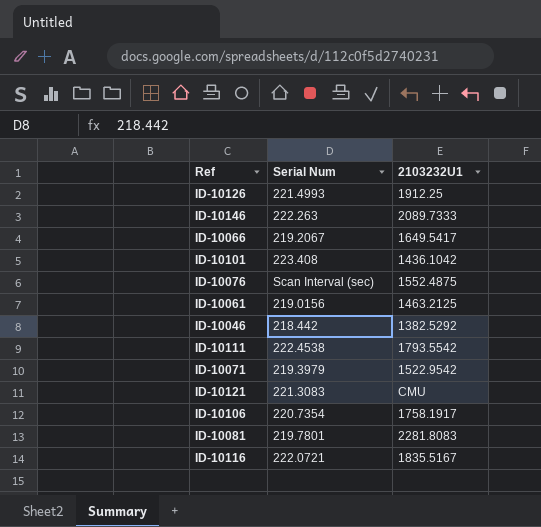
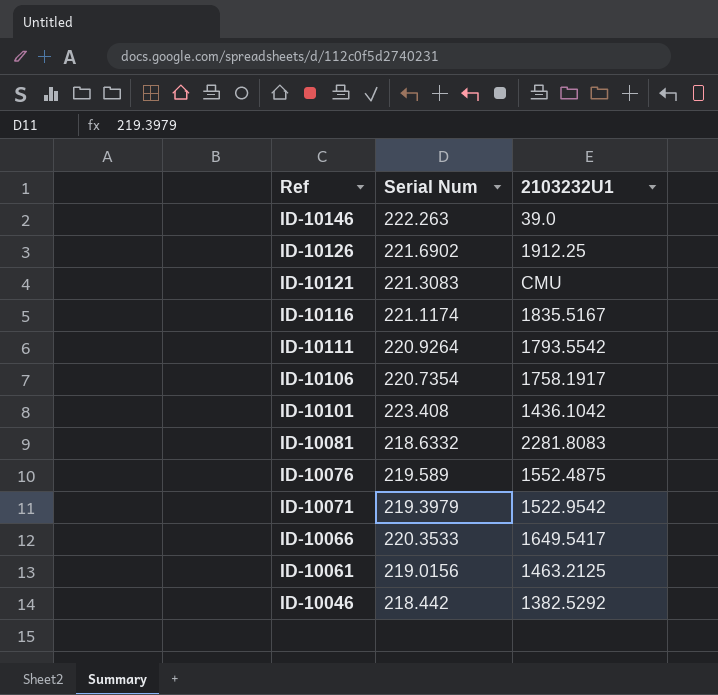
row order: none -> Ref descending
ID-10146 | 2103232U1: 2089.7333 -> 39.0
ID-10126 | Serial Num: 221.4993 -> 221.6902
ID-10116 | Serial Num: 222.0721 -> 221.1174
ID-10111 | Serial Num: 222.4538 -> 220.9264
ID-10081 | Serial Num: 219.7801 -> 218.6332
ID-10076 | Serial Num: Scan Interval (sec) -> 219.589
ID-10066 | Serial Num: 219.2067 -> 220.3533

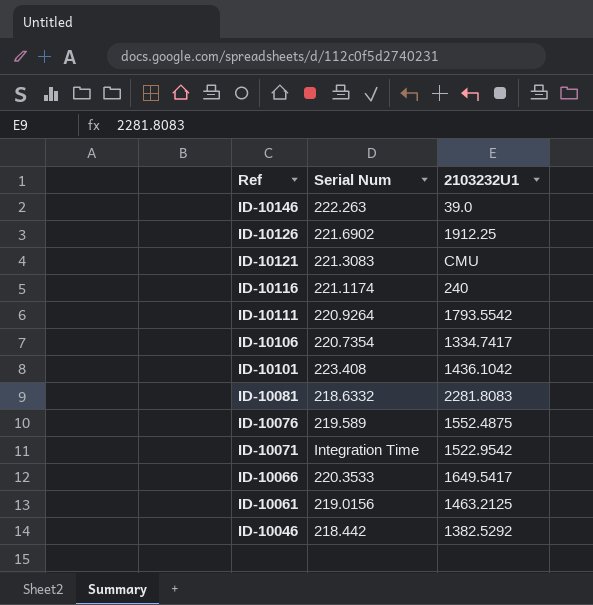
ID-10116 | 2103232U1: 1835.5167 -> 240
ID-10106 | 2103232U1: 1758.1917 -> 1334.7417
ID-10071 | Serial Num: 219.3979 -> Integration Time

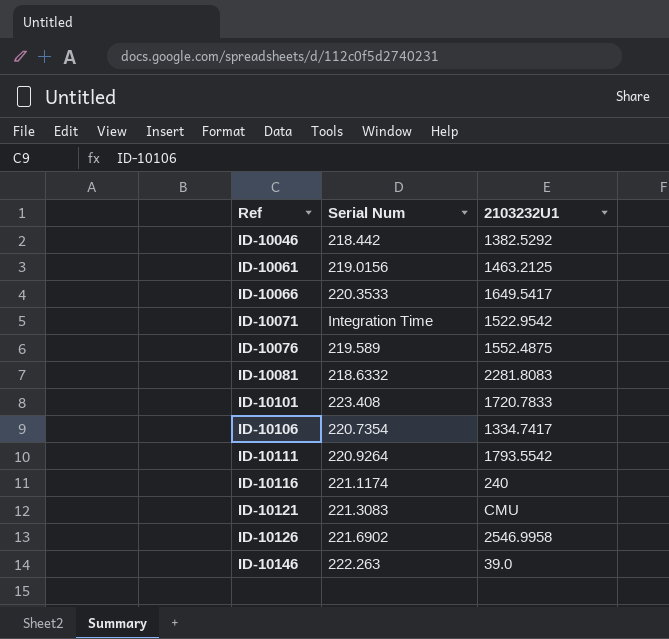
row order: Ref descending -> Ref ascending
ID-10101 | 2103232U1: 1436.1042 -> 1720.7833
ID-10126 | 2103232U1: 1912.25 -> 2546.9958

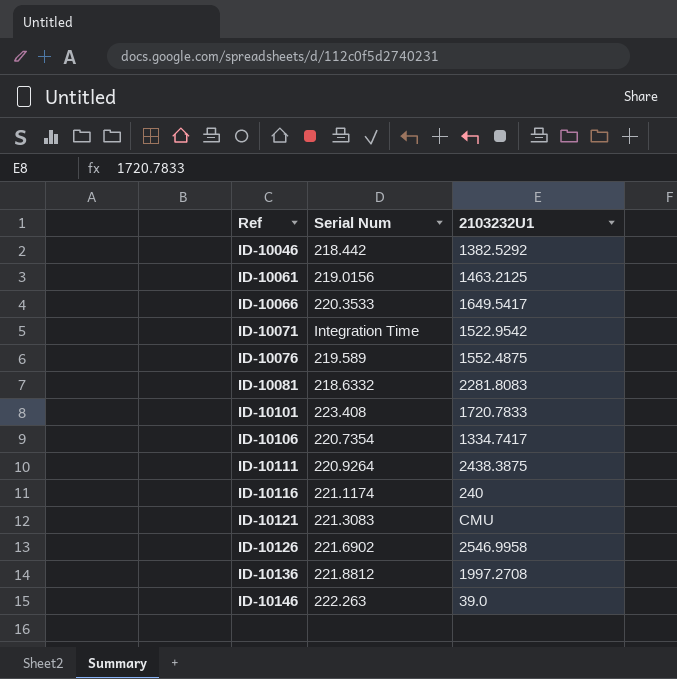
ID-10111 | 2103232U1: 1793.5542 -> 2438.3875
row ID-10136: none -> 221.8812 | 1997.2708

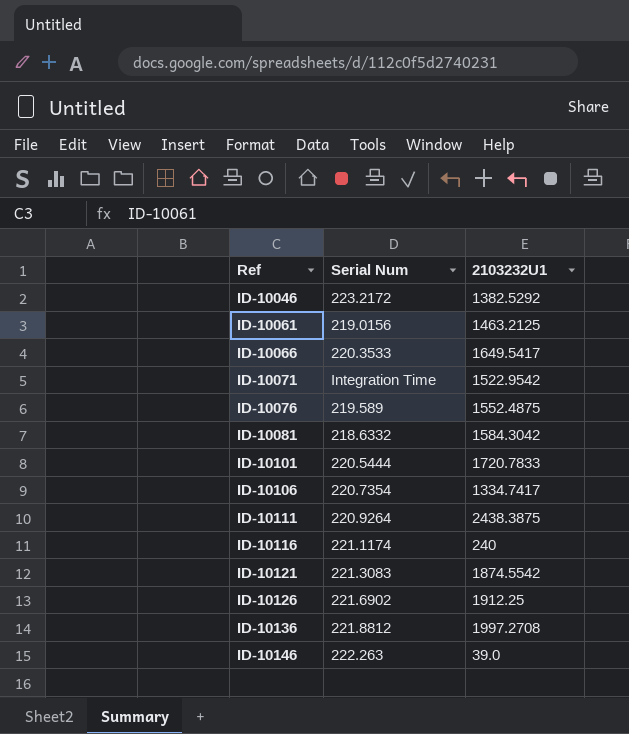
ID-10046 | Serial Num: 218.442 -> 223.2172
ID-10081 | 2103232U1: 2281.8083 -> 1584.3042
ID-10101 | Serial Num: 223.408 -> 220.5444
ID-10121 | 2103232U1: CMU -> 1874.5542
ID-10126 | 2103232U1: 2546.9958 -> 1912.25

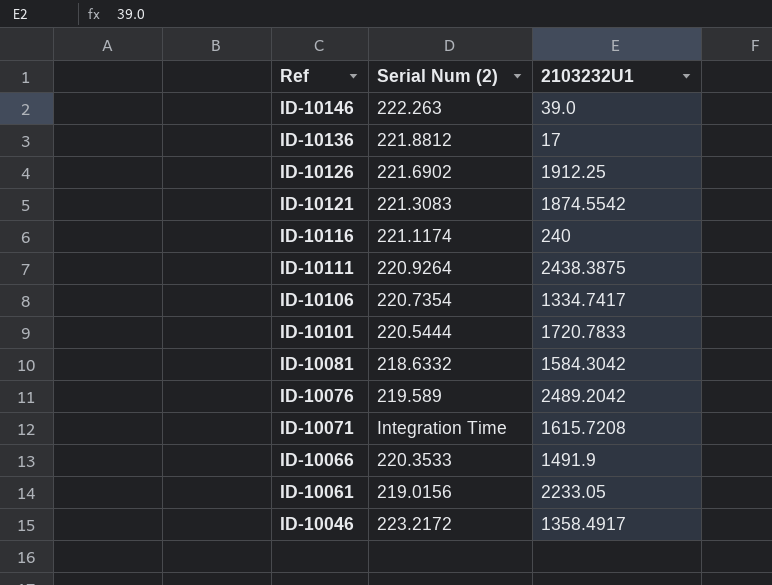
row order: Ref ascending -> Ref descending
column name: Serial Num -> Serial Num (2)
ID-10136 | 2103232U1: 1997.2708 -> 17
ID-10076 | 2103232U1: 1552.4875 -> 2489.2042
ID-10071 | 2103232U1: 1522.9542 -> 1615.7208
ID-10066 | 2103232U1: 1649.5417 -> 1491.9
ID-10061 | 2103232U1: 1463.2125 -> 2233.05
ID-10046 | 2103232U1: 1382.5292 -> 1358.4917

